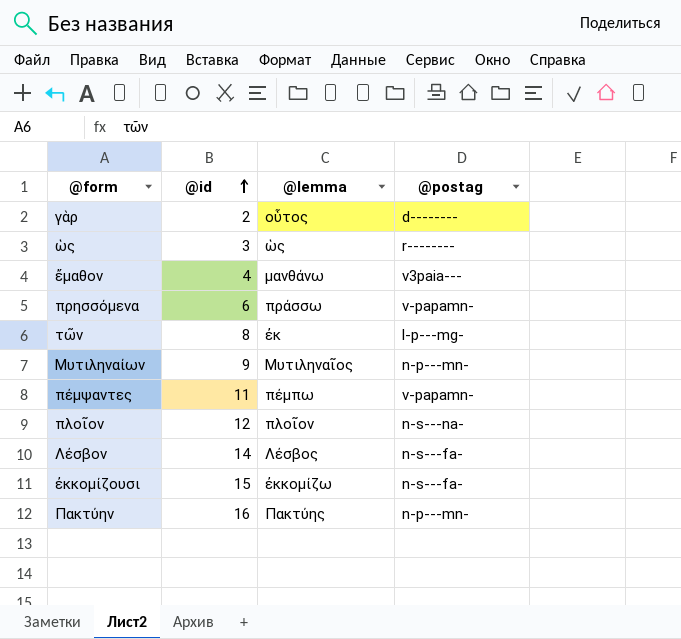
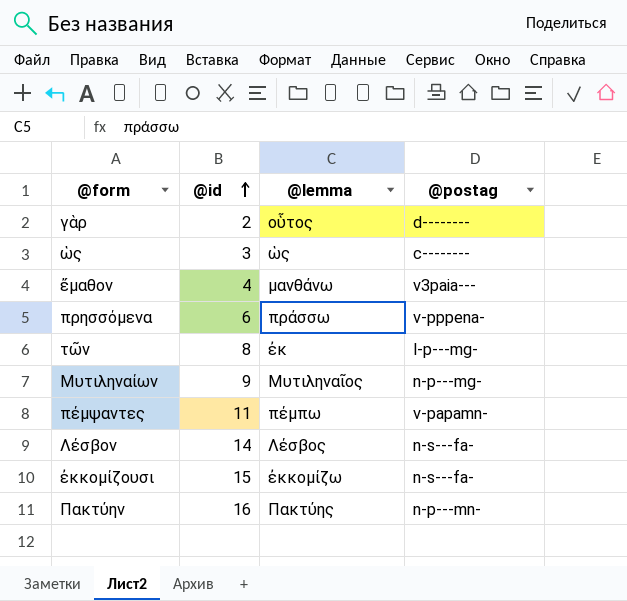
row πλοῖον: 12 | πλοῖον | n-s---na- -> none
ὡς | @postag: r-------- -> c--------
πρησσόμενα | @postag: v-papamn- -> v-pppena-
Μυτιληναίων | @postag: n-p---mn- -> n-p---mg-

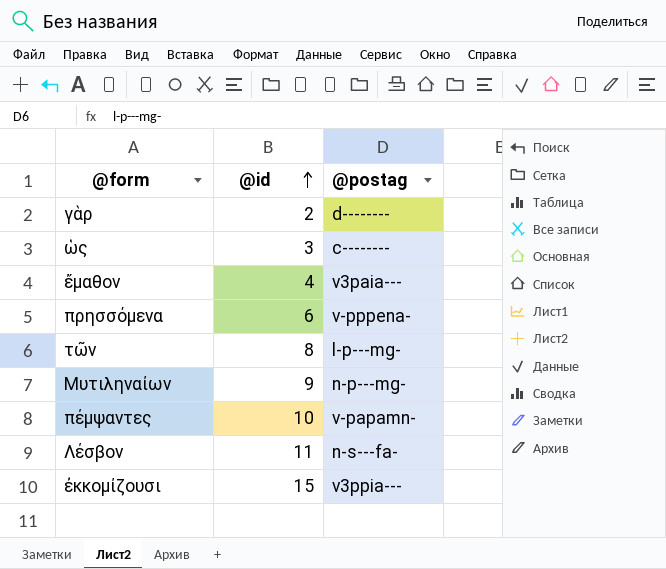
column @lemma | position: 3 -> none
row Πακτύην: 16 | Πακτύης | n-p---mn- -> none
πέμψαντες | @id: 11 -> 10
Λέσβον | @id: 14 -> 11
ἐκκομίζουσι | @postag: n-s---fa- -> v3ppia---

